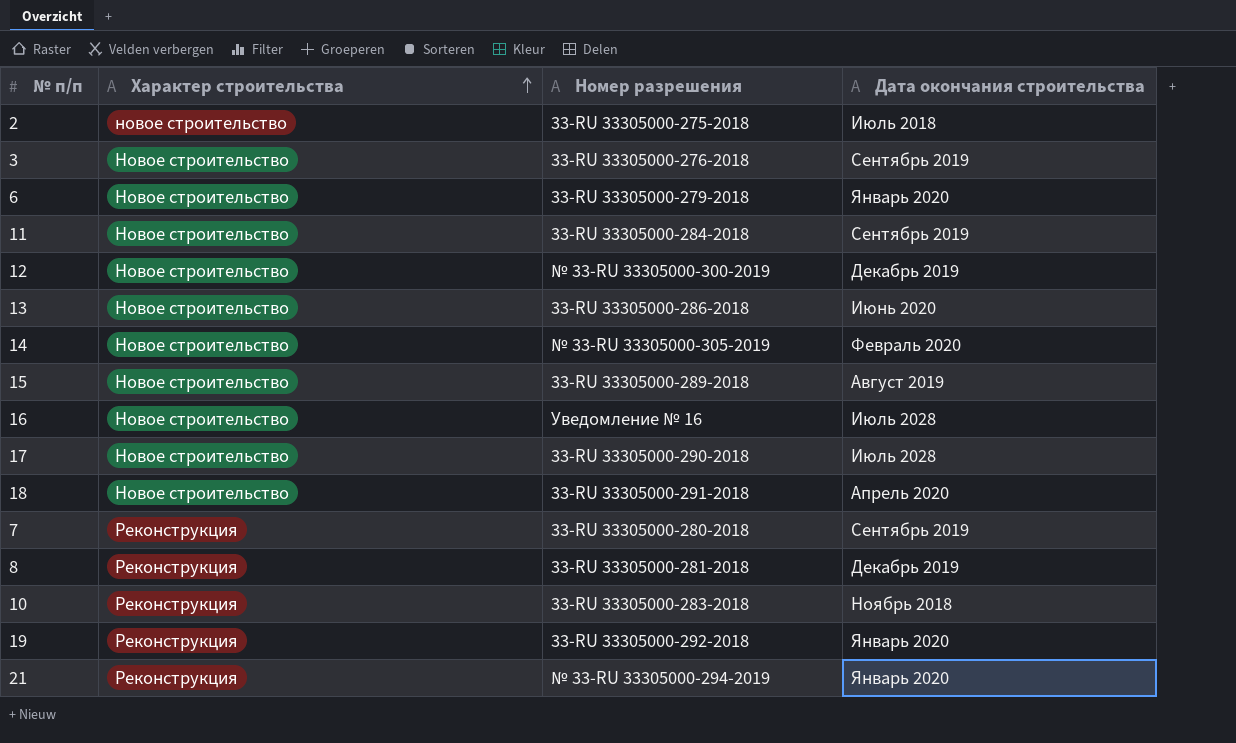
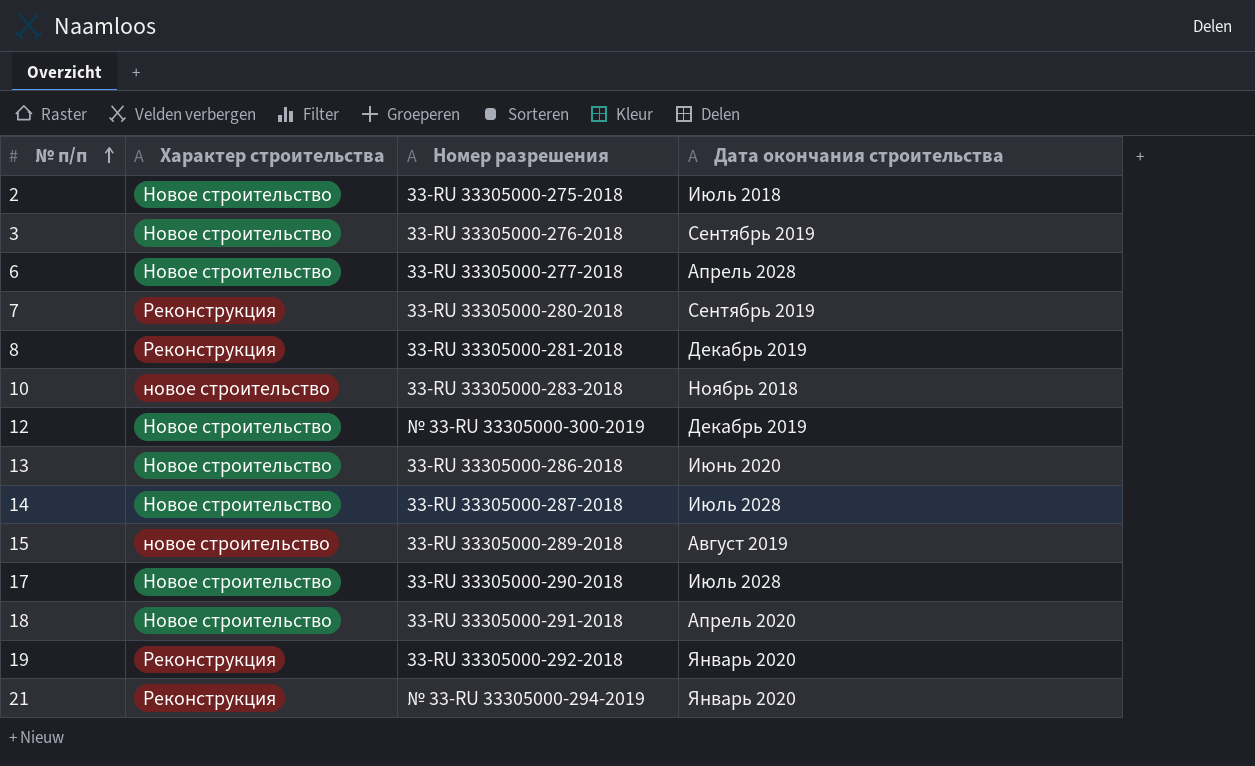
row order: Характер строительства ascending -> № п/п ascending
row 11: Новое строительство | 33-RU 33305000-284-2018 | Сентябрь 2019 -> none
row 16: Новое строительство | Уведомление № 16 | Июль 2028 -> none
2 | Характер строительства: новое строительство -> Новое строительство
6 | Номер разрешения: 33-RU 33305000-279-2018 -> 33-RU 33305000-277-2018
6 | Дата окончания строительства: Январь 2020 -> Апрель 2028
10 | Характер строительства: Реконструкция -> новое строительство
14 | Номер разрешения: № 33-RU 33305000-305-2019 -> 33-RU 33305000-287-2018
14 | Дата окончания строительства: Февраль 2020 -> Июль 2028
15 | Характер строительства: Новое строительство -> новое строительство

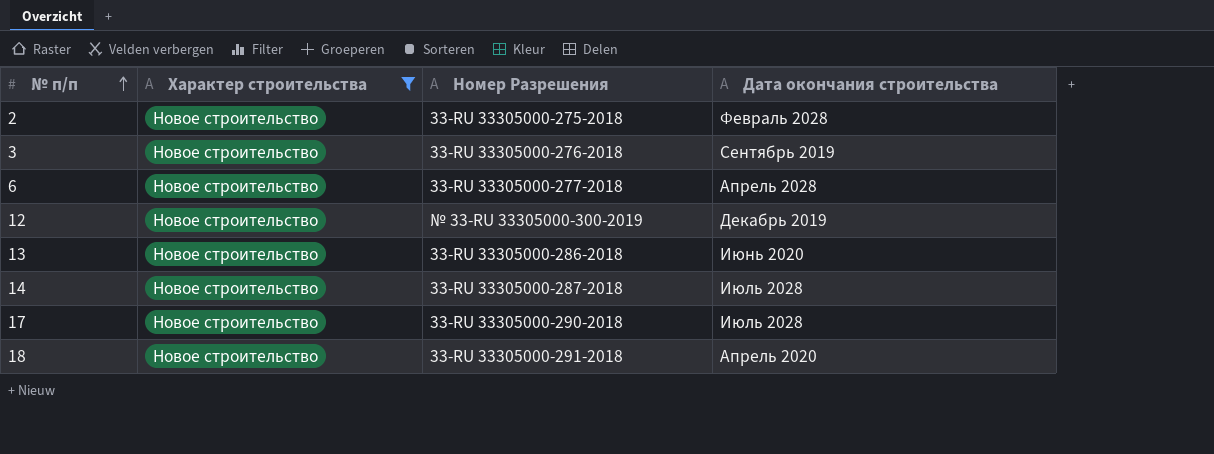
filter: none -> Характер строительства = Новое строительство
column name: Номер разрешения -> Номер Разрешения
2 | Дата окончания строительства: Июль 2018 -> Февраль 2028

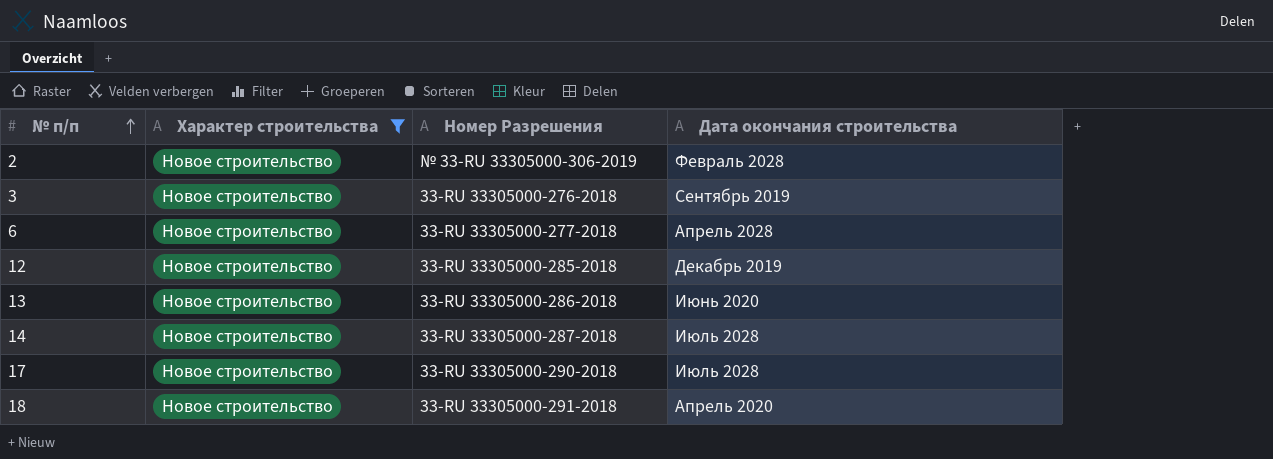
2 | Номер Разрешения: 33-RU 33305000-275-2018 -> № 33-RU 33305000-306-2019
12 | Номер Разрешения: № 33-RU 33305000-300-2019 -> 33-RU 33305000-285-2018

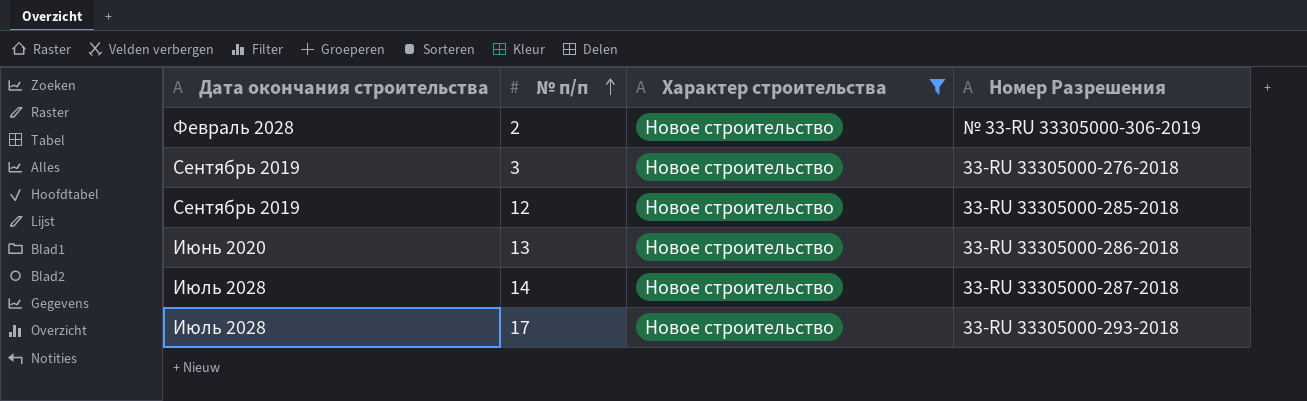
column Дата окончания строительства | position: 4 -> 1
row 6: Новое строительство | 33-RU 33305000-277-2018 | Апрель 2028 -> none
row 18: Новое строительство | 33-RU 33305000-291-2018 | Апрель 2020 -> none
12 | Дата окончания строительства: Декабрь 2019 -> Сентябрь 2019
17 | Номер Разрешения: 33-RU 33305000-290-2018 -> 33-RU 33305000-293-2018

